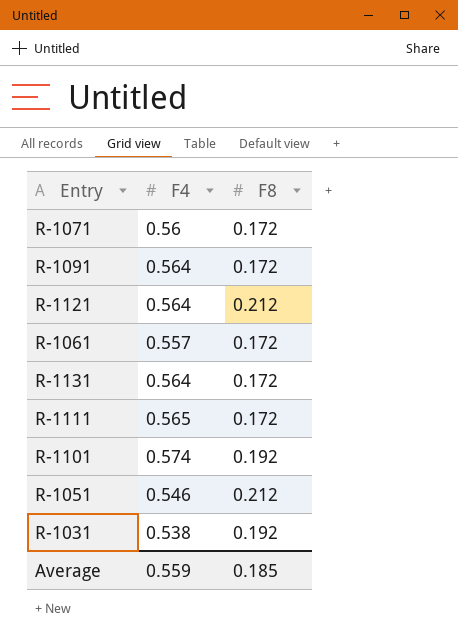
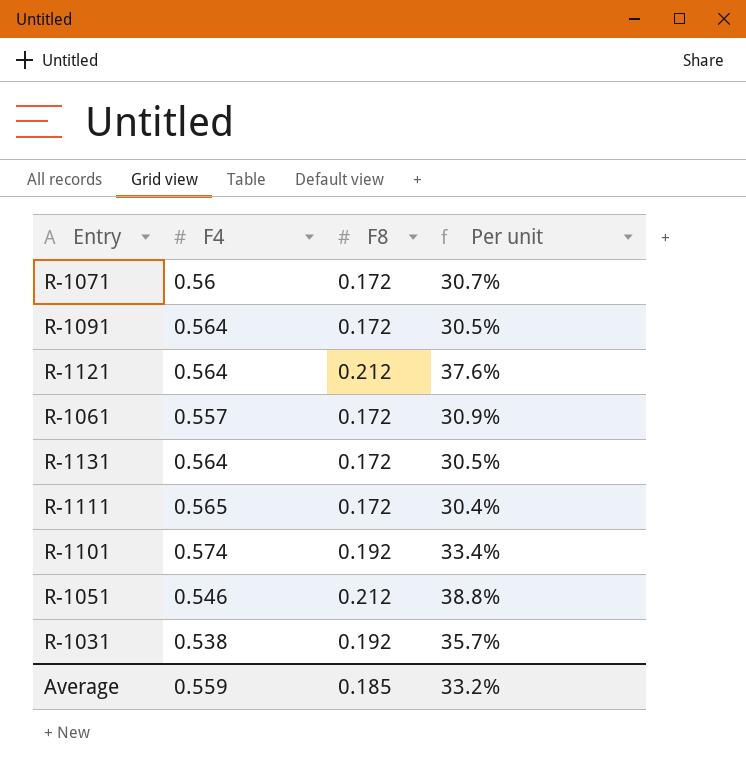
column Per unit | formula: none -> [F8] / [F4]

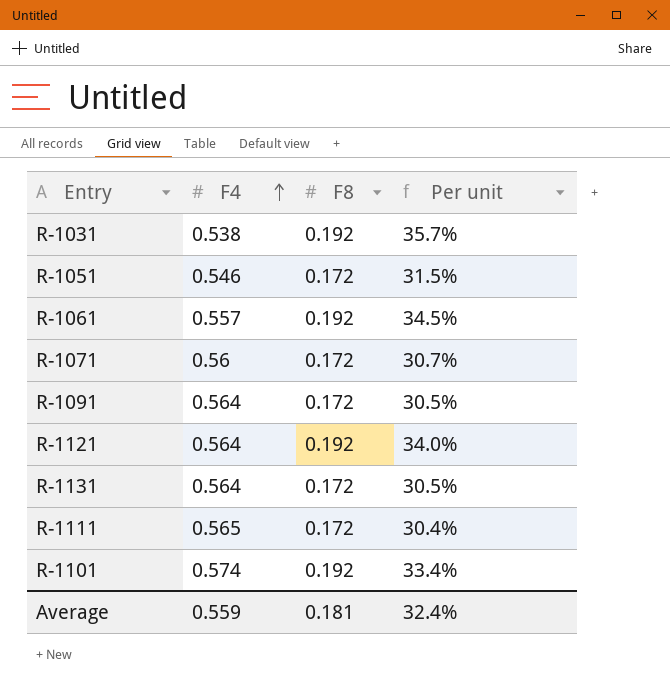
row order: none -> F4 ascending
R-1051 | F8: 0.212 -> 0.172
R-1051 | Per unit: 38.8% -> 31.5%
R-1061 | F8: 0.172 -> 0.192
R-1061 | Per unit: 30.9% -> 34.5%
R-1121 | F8: 0.212 -> 0.192
R-1121 | Per unit: 37.6% -> 34.0%
Average | F8: 0.185 -> 0.181
Average | Per unit: 33.2% -> 32.4%

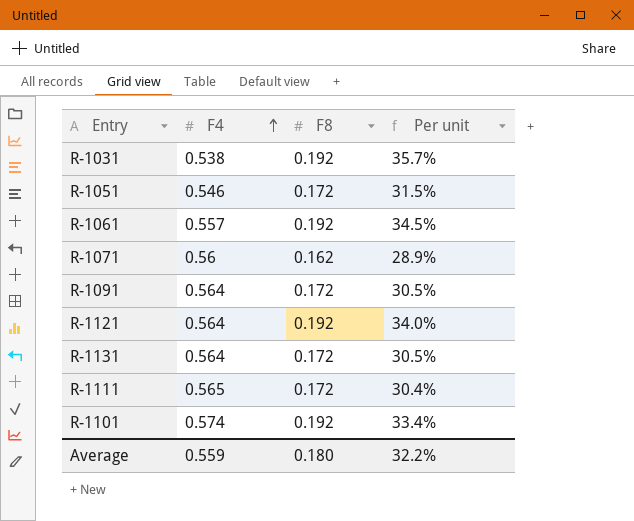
R-1071 | F8: 0.172 -> 0.162
R-1071 | Per unit: 30.7% -> 28.9%
Average | F8: 0.181 -> 0.180
Average | Per unit: 32.4% -> 32.2%

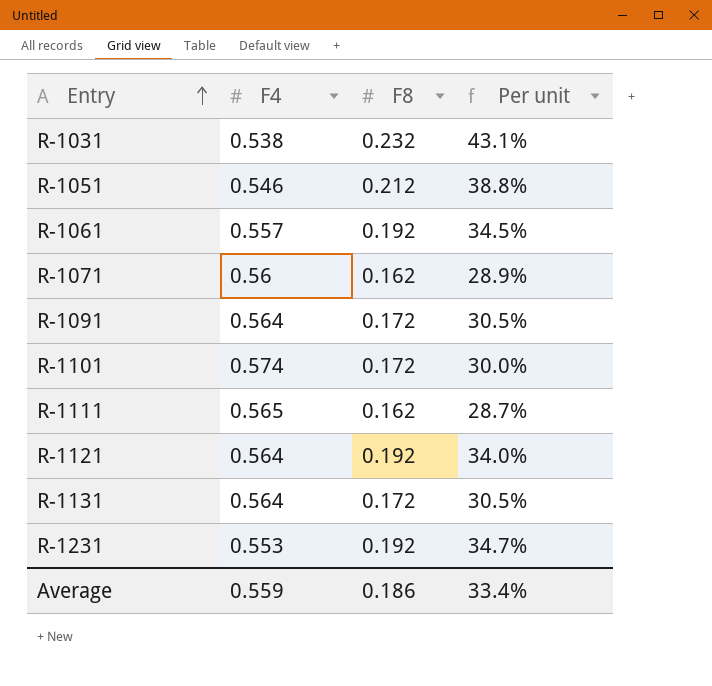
row order: F4 ascending -> Entry ascending
R-1031 | F8: 0.192 -> 0.232
R-1031 | Per unit: 35.7% -> 43.1%
R-1051 | F8: 0.172 -> 0.212
R-1051 | Per unit: 31.5% -> 38.8%
R-1101 | F8: 0.192 -> 0.172
R-1101 | Per unit: 33.4% -> 30.0%
R-1111 | F8: 0.172 -> 0.162
R-1111 | Per unit: 30.4% -> 28.7%
row R-1231: none -> 0.553 | 0.192 | 34.7%
Average | F8: 0.180 -> 0.186
Average | Per unit: 32.2% -> 33.4%

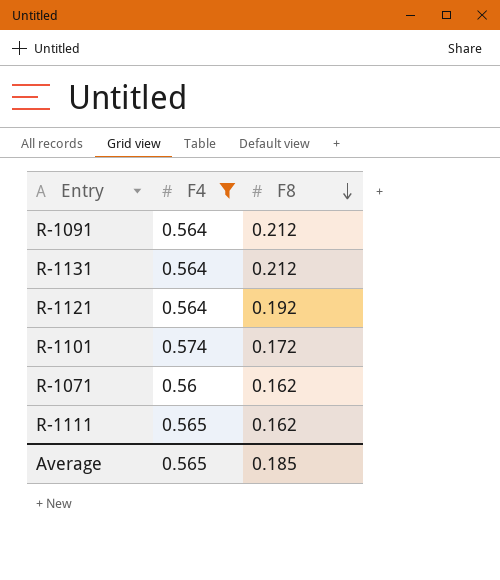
filter: none -> F4 >= 0.56
row order: Entry ascending -> F8 descending
column Per unit | formula: [F8] / [F4] -> none
R-1091 | F8: 0.172 -> 0.212
R-1131 | F8: 0.172 -> 0.212
Average | F4: 0.559 -> 0.565
Average | F8: 0.186 -> 0.185

